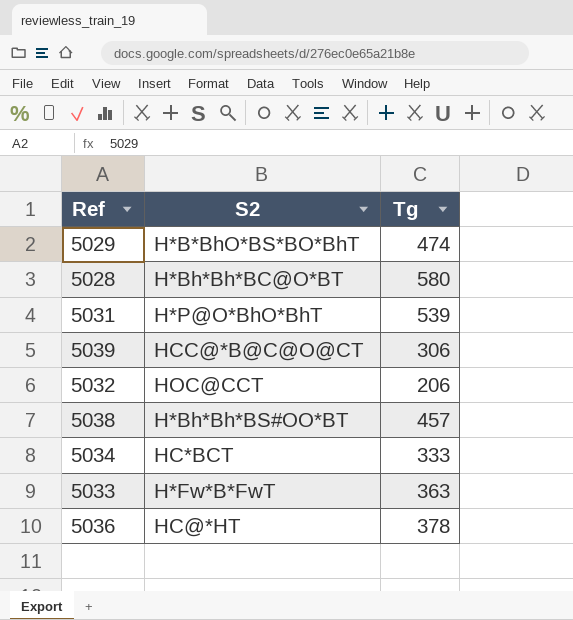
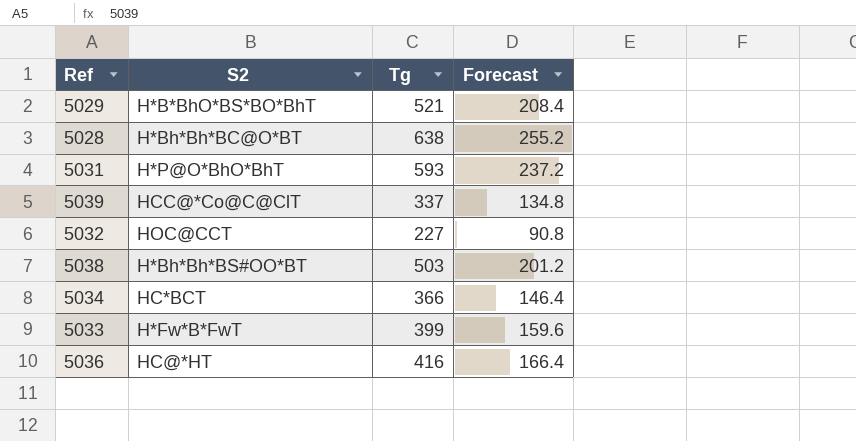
column Forecast | formula: none -> [Tg] * 0.4
5029 | Tg: 474 -> 521
5028 | Tg: 580 -> 638
5031 | Tg: 539 -> 593
5039 | S2: HCC@*B@C@O@CT -> HCC@*Co@C@ClT
5039 | Tg: 306 -> 337
5032 | Tg: 206 -> 227
5038 | Tg: 457 -> 503
5034 | Tg: 333 -> 366
5033 | Tg: 363 -> 399
5036 | Tg: 378 -> 416

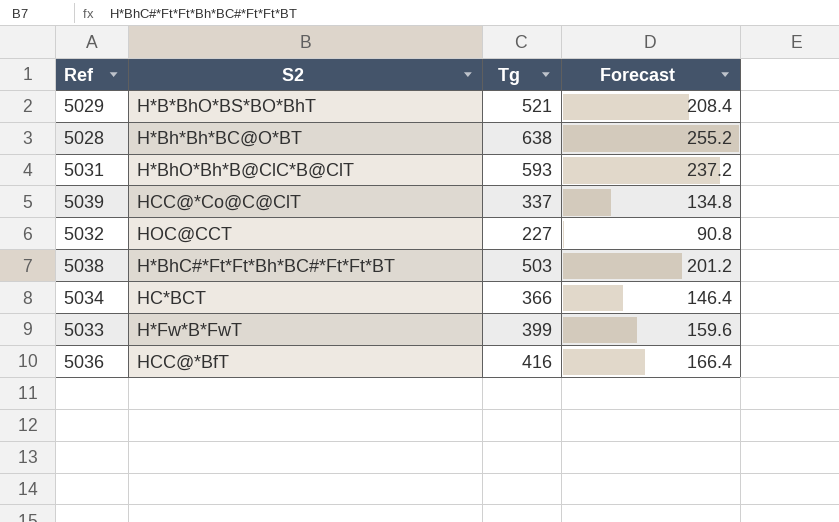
5031 | S2: H*P@O*BhO*BhT -> H*BhO*Bh*B@ClC*B@ClT
5038 | S2: H*Bh*Bh*BS#OO*BT -> H*BhC#*Ft*Ft*Bh*BC#*Ft*Ft*BT
5036 | S2: HC@*HT -> HCC@*BfT

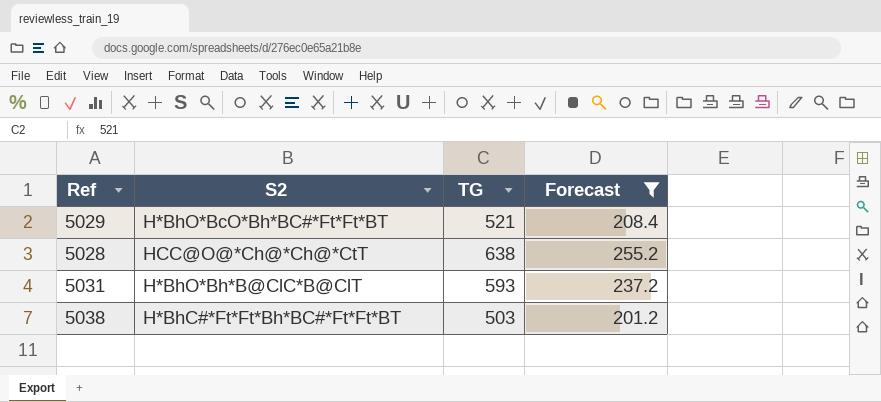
filter: none -> Forecast >= 201.2
column name: Tg -> TG
5029 | S2: H*B*BhO*BS*BO*BhT -> H*BhO*BcO*Bh*BC#*Ft*Ft*BT
5028 | S2: H*Bh*Bh*BC@O*BT -> HCC@O@*Ch@*Ch@*CtT

